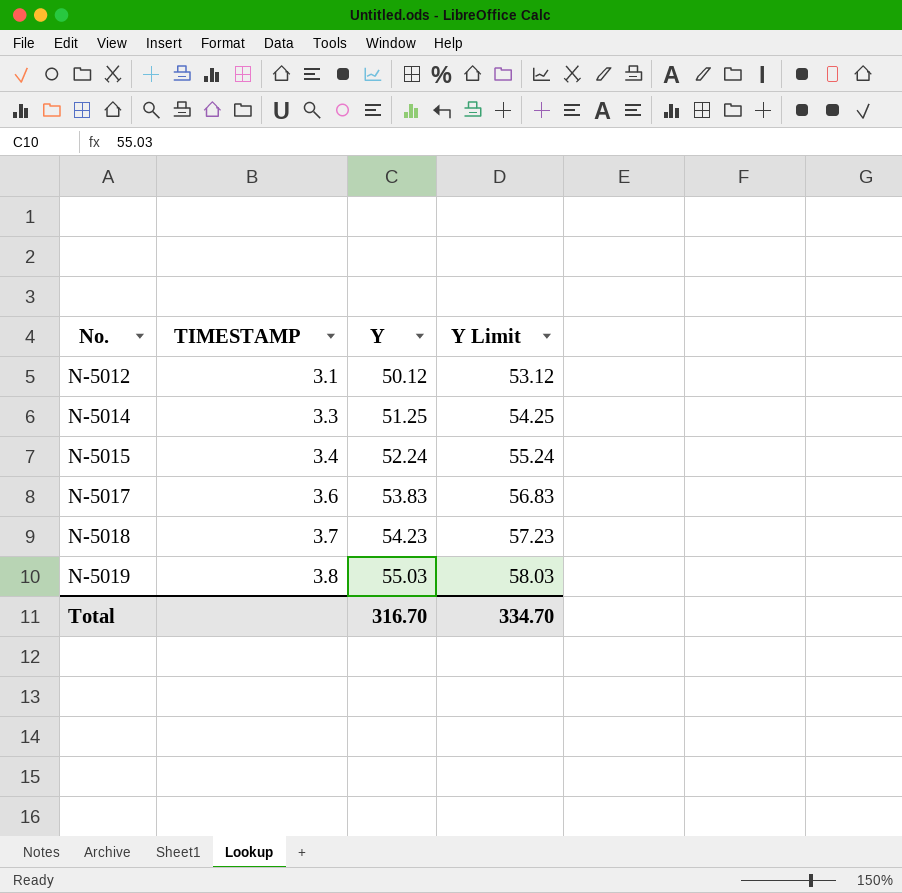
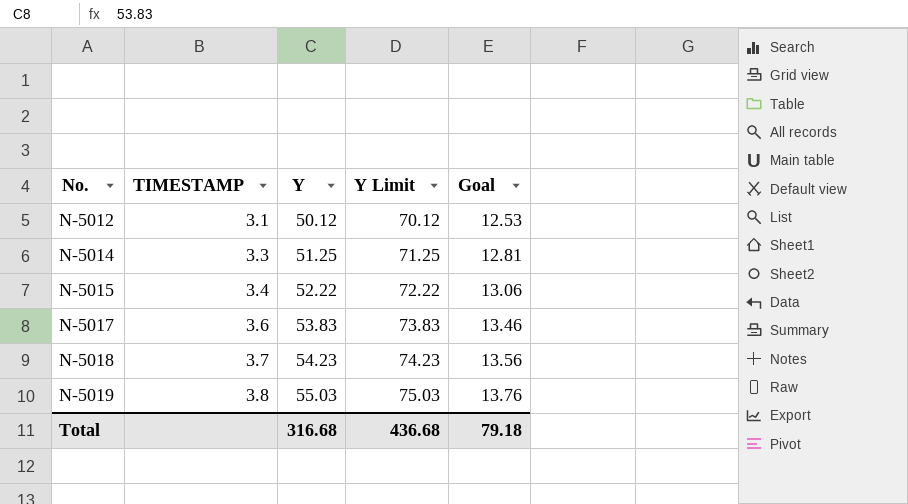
column Y Limit | formula: [Y] + 3 -> [Y] + 20
column Goal | formula: none -> [Y] * 0.25
N-5015 | Y: 52.24 -> 52.22
Total | Y: 316.70 -> 316.68
Total | Y Limit: 334.70 -> 436.68

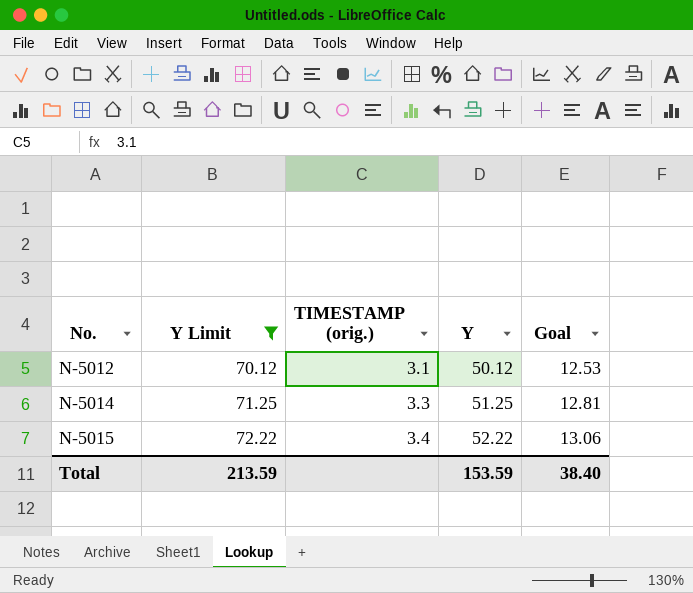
filter: none -> Y Limit <= 72.22
column Y Limit | position: 4 -> 2
column name: TIMESTAMP -> TIMESTAMP (orig.)
Total | Y Limit: 436.68 -> 213.59
Total | Y: 316.68 -> 153.59
Total | Goal: 79.18 -> 38.40

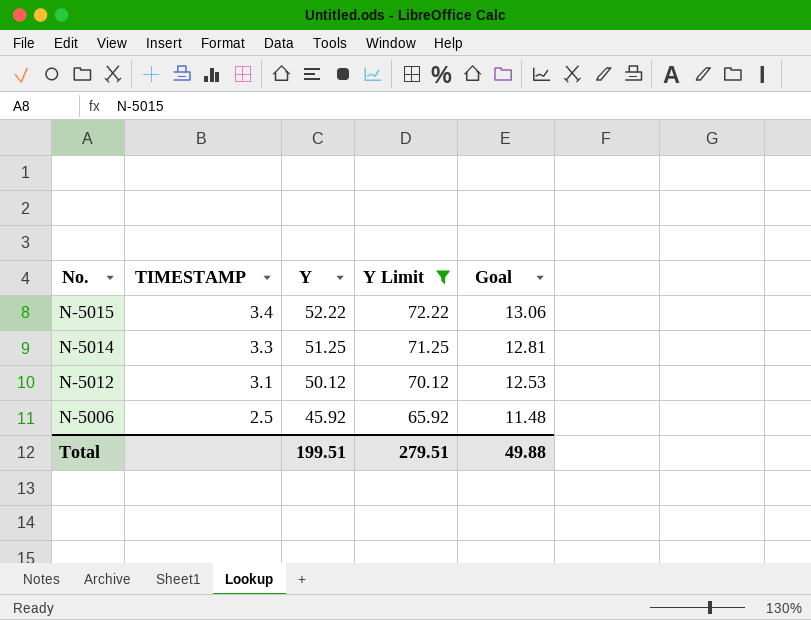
row order: No. ascending -> No. descending
column name: TIMESTAMP (orig.) -> TIMESTAMP
column Y Limit | position: 2 -> 4
row N-5006: none -> 2.5 | 45.92 | 65.92 | 11.48
Total | Y: 153.59 -> 199.51
Total | Y Limit: 213.59 -> 279.51
Total | Goal: 38.40 -> 49.88

